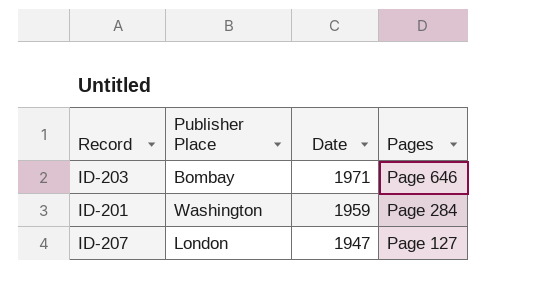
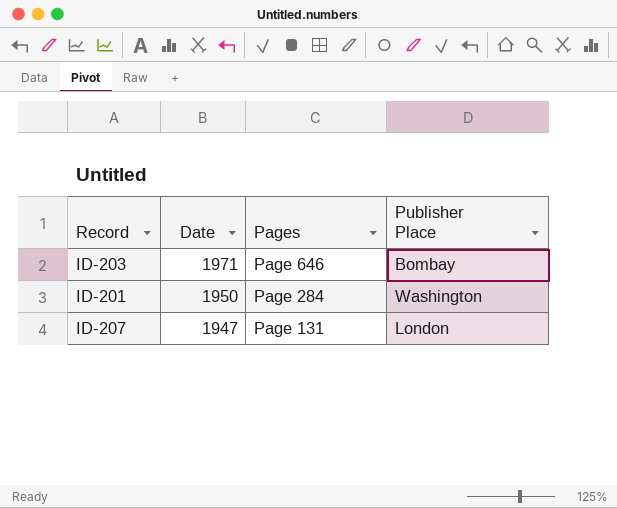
column Publisher Place | position: 2 -> 4
ID-201 | Date: 1959 -> 1950
ID-207 | Pages: Page 127 -> Page 131

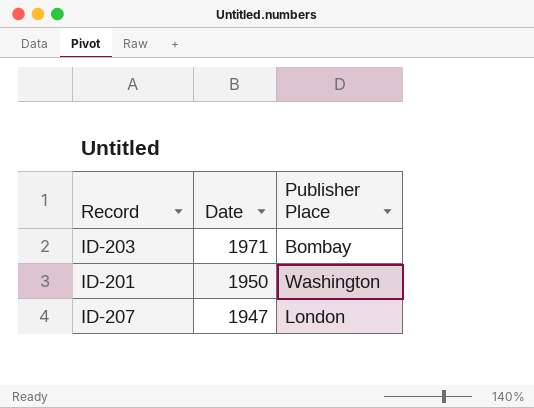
column Pages | position: 3 -> none

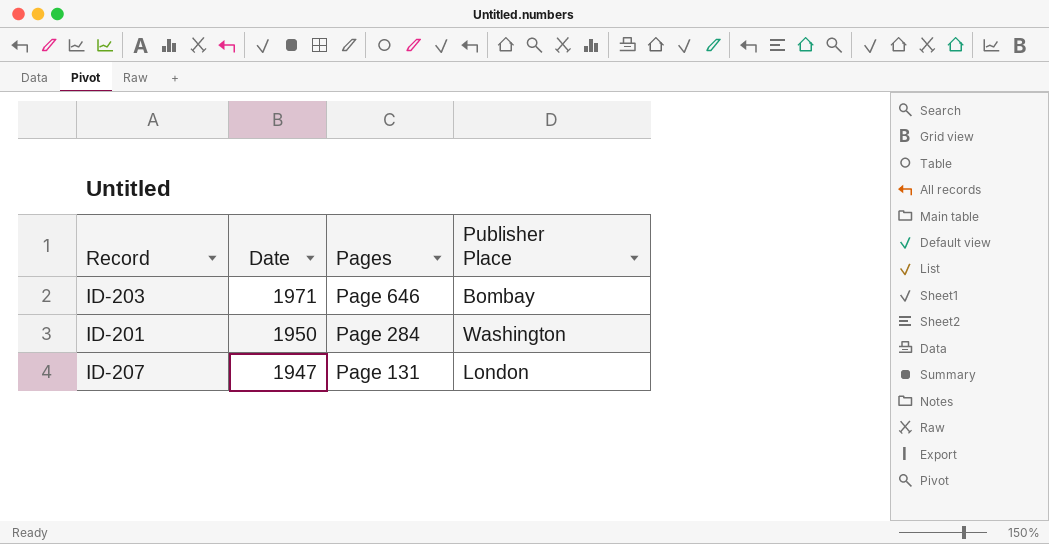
column Pages | position: none -> 3

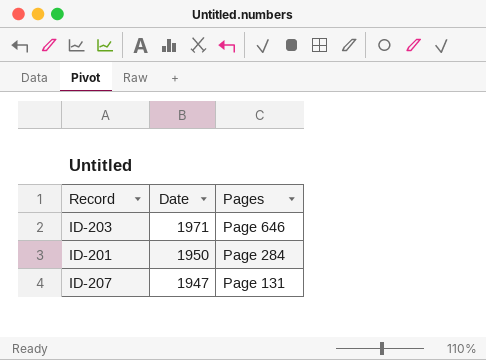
column Publisher Place | position: 4 -> none

